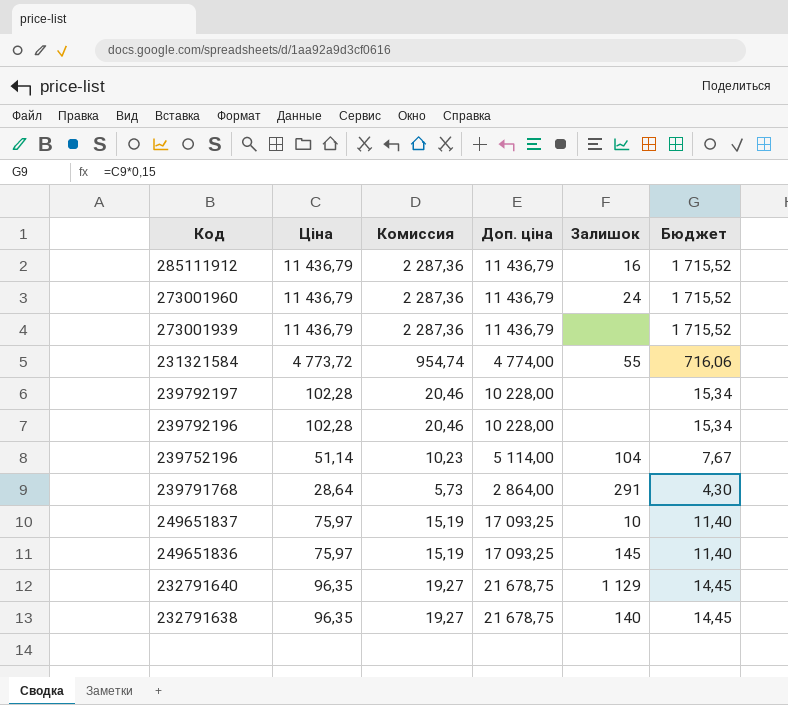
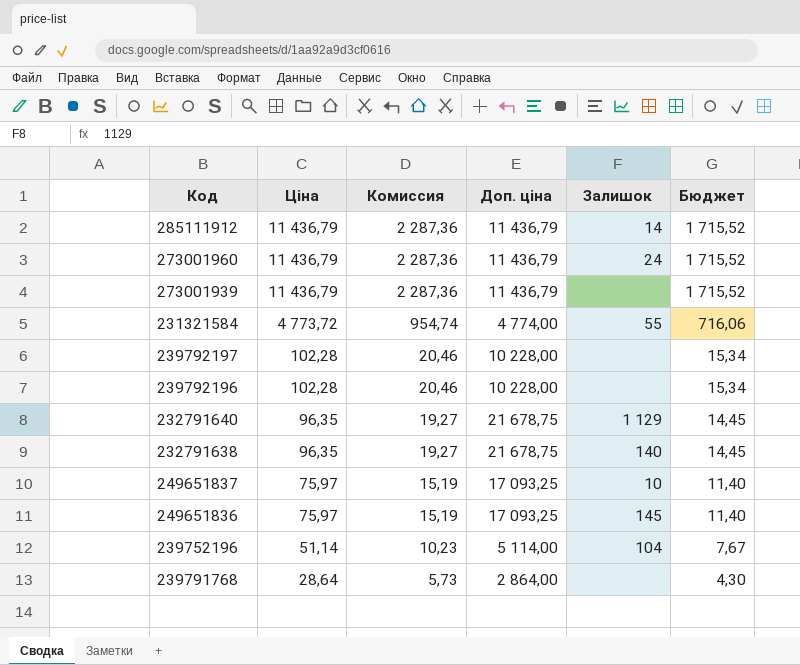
row order: none -> Ціна descending
285111912 | Залишок: 16 -> 14
239791768 | Залишок: 291 -> none

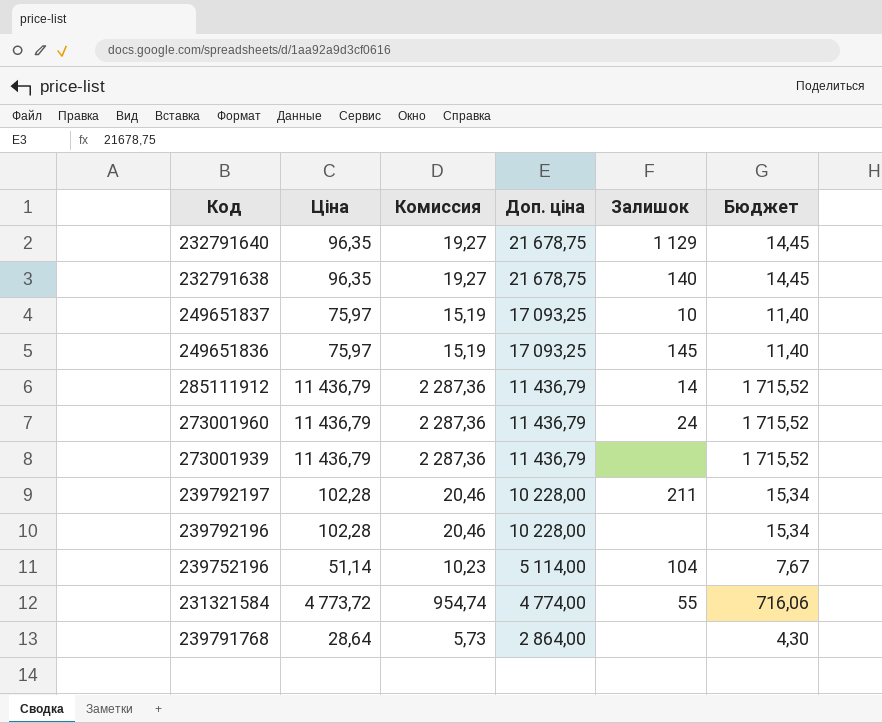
row order: Ціна descending -> Доп. ціна descending
239792197 | Залишок: none -> 211

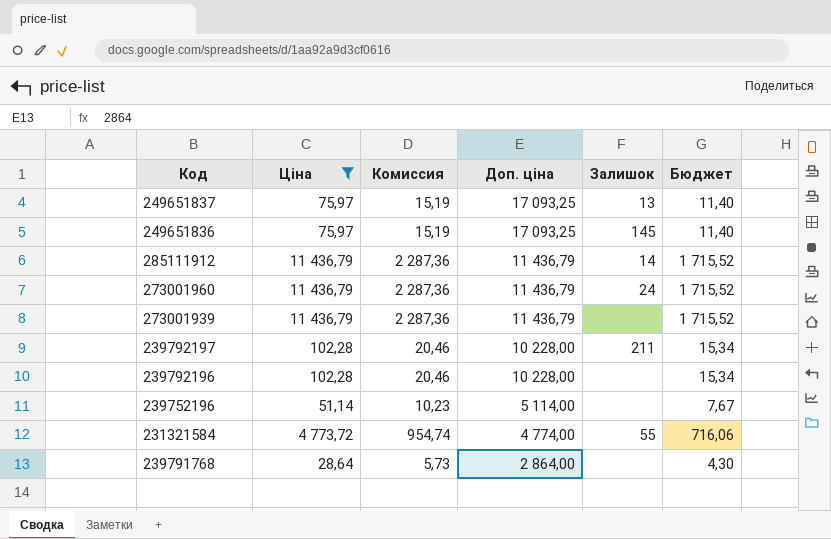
filter: none -> Ціна != 96,35
249651837 | Залишок: 10 -> 13
239752196 | Залишок: 104 -> none

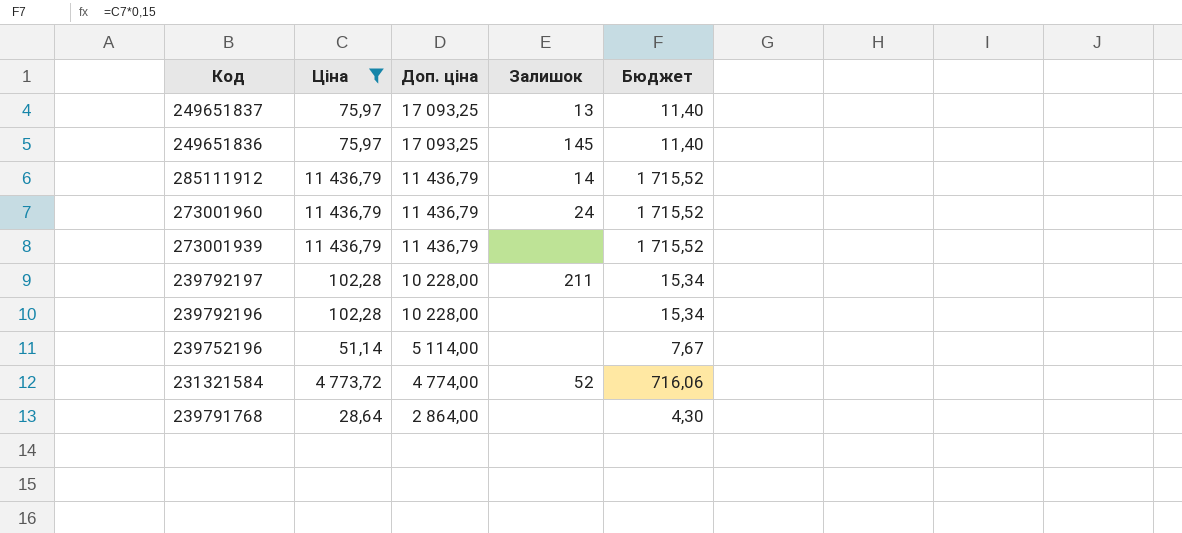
column Комиссия | formula: [Ціна] * 0,2 -> none
231321584 | Залишок: 55 -> 52

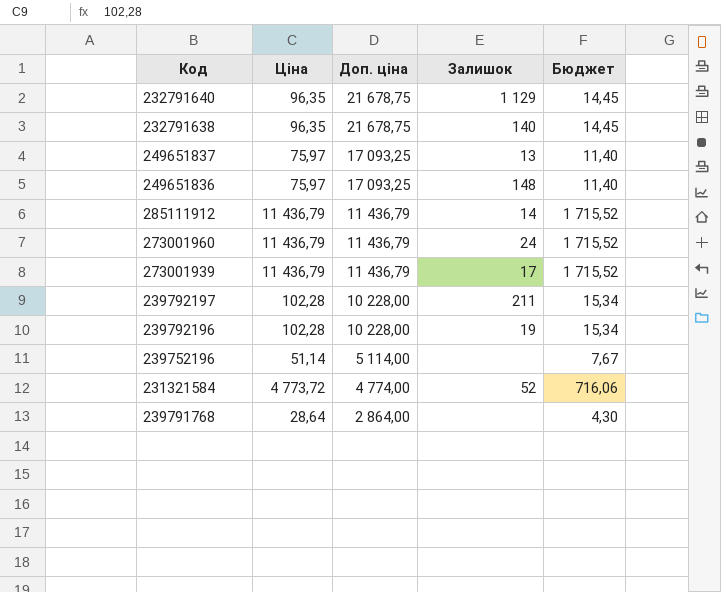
filter: Ціна != 96,35 -> none
249651836 | Залишок: 145 -> 148
273001939 | Залишок: none -> 17
239792196 | Залишок: none -> 19

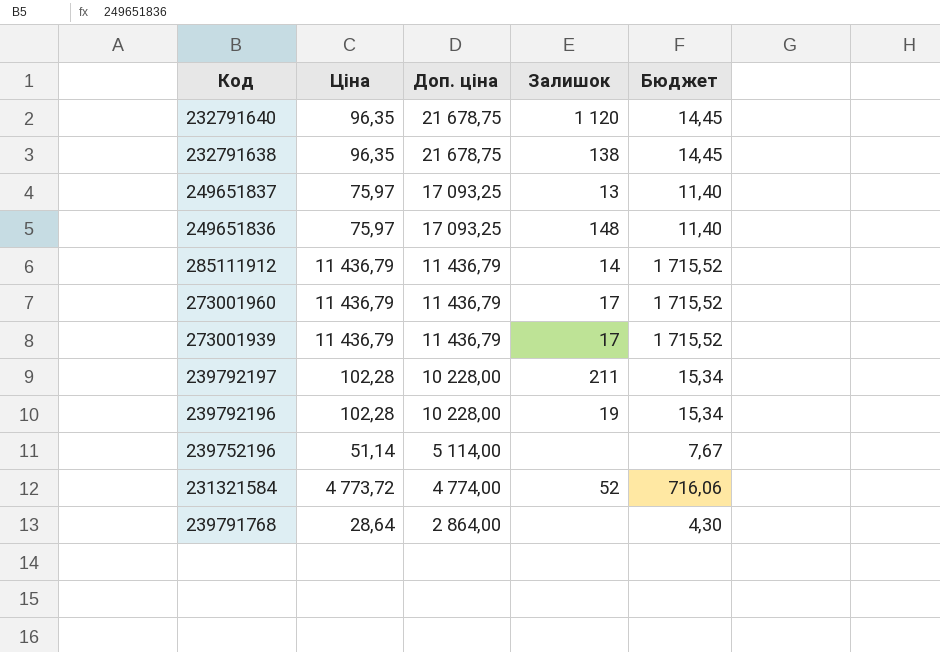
232791640 | Залишок: 1 129 -> 1 120
232791638 | Залишок: 140 -> 138
273001960 | Залишок: 24 -> 17

